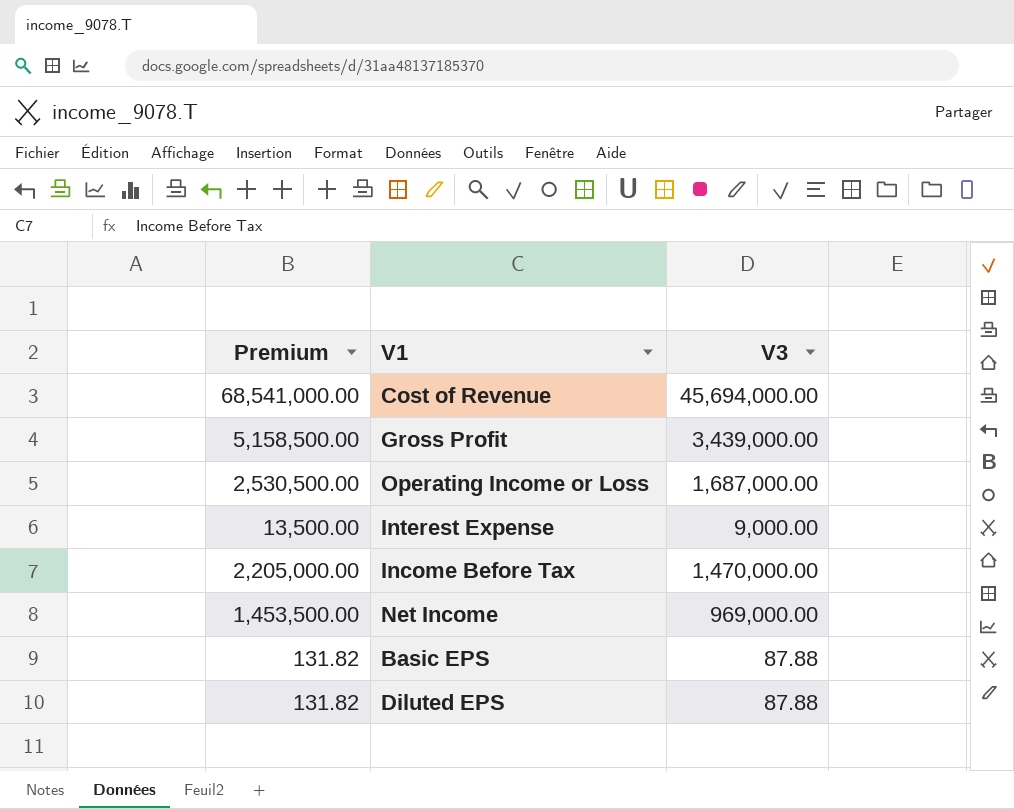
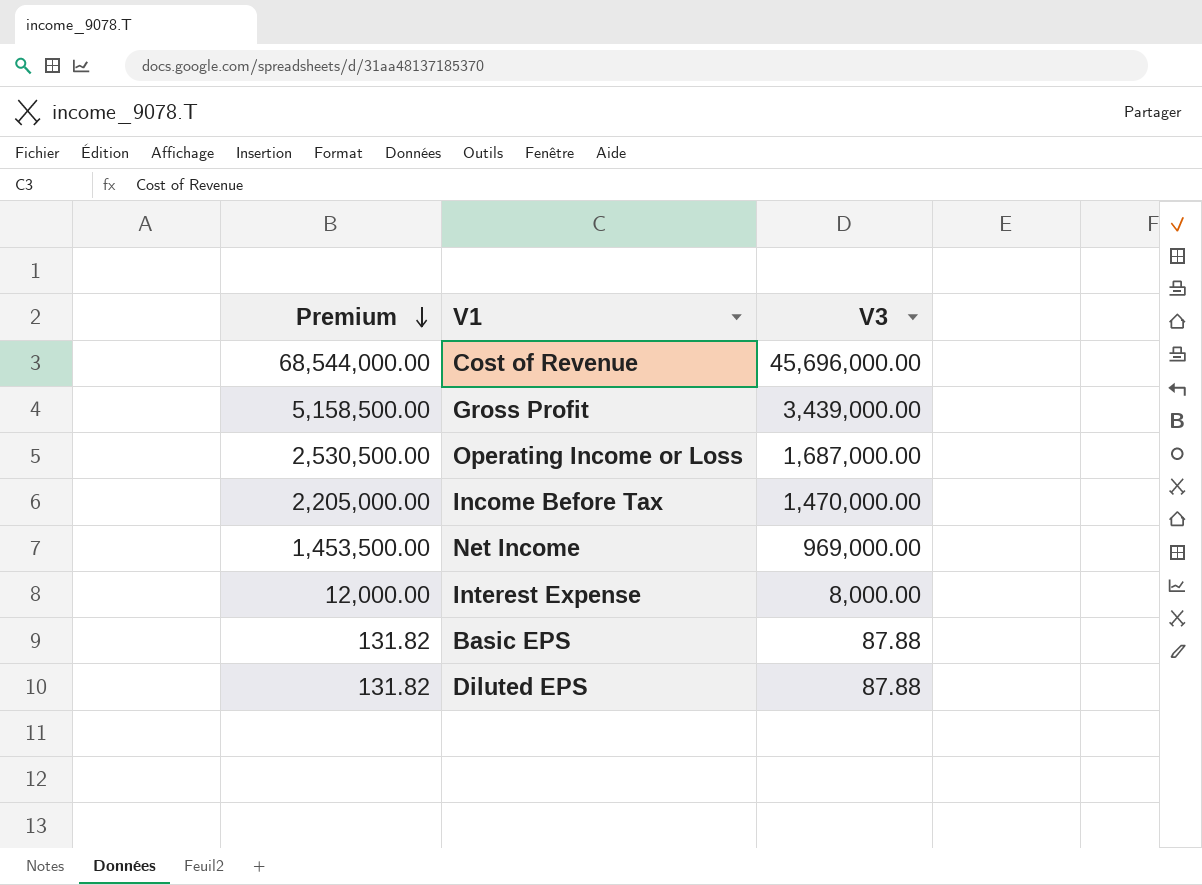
row order: none -> Premium descending
Cost of Revenue | Premium: 68,541,000.00 -> 68,544,000.00
Cost of Revenue | V3: 45,694,000.00 -> 45,696,000.00
Interest Expense | Premium: 13,500.00 -> 12,000.00
Interest Expense | V3: 9,000.00 -> 8,000.00

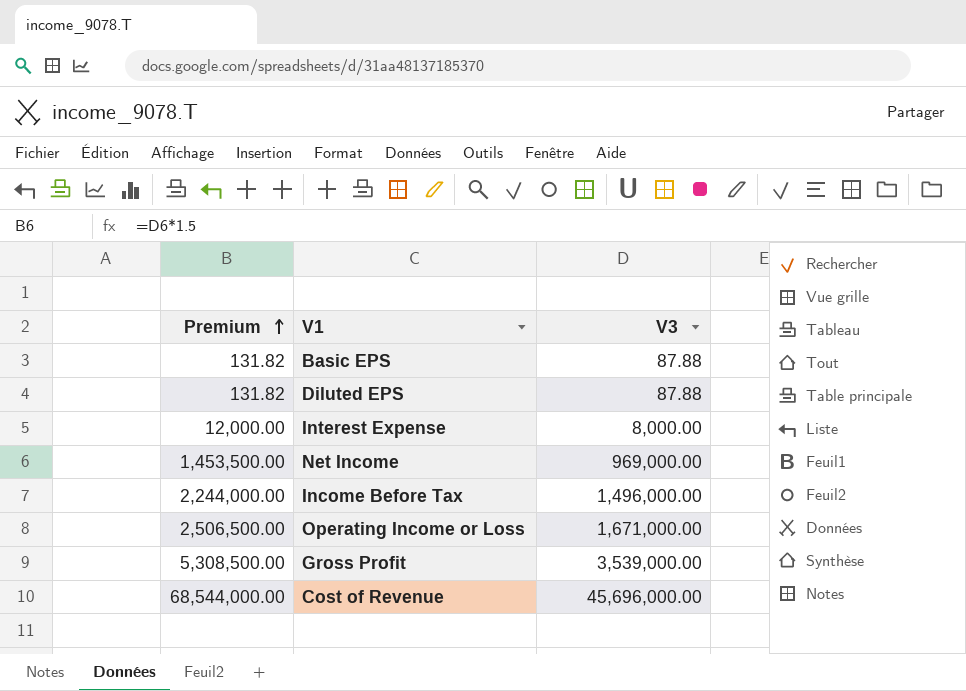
row order: Premium descending -> Premium ascending
Income Before Tax | Premium: 2,205,000.00 -> 2,244,000.00
Income Before Tax | V3: 1,470,000.00 -> 1,496,000.00
Operating Income or Loss | Premium: 2,530,500.00 -> 2,506,500.00
Operating Income or Loss | V3: 1,687,000.00 -> 1,671,000.00
Gross Profit | Premium: 5,158,500.00 -> 5,308,500.00
Gross Profit | V3: 3,439,000.00 -> 3,539,000.00

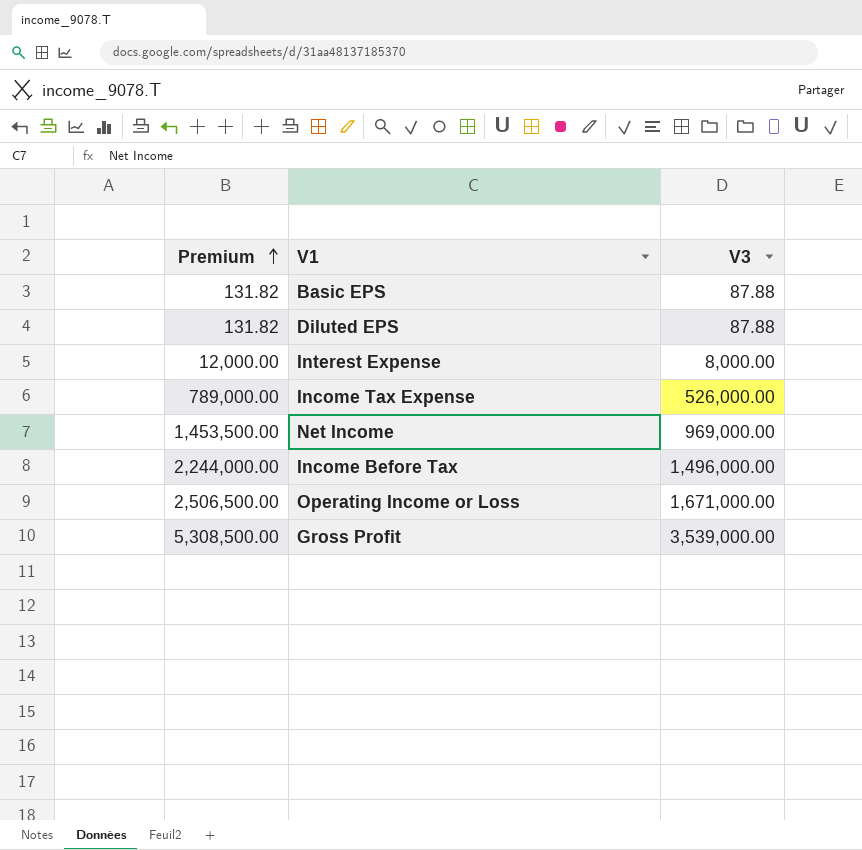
row Cost of Revenue: 68,544,000.00 | 45,696,000.00 -> none
row Income Tax Expense: none -> 789,000.00 | 526,000.00

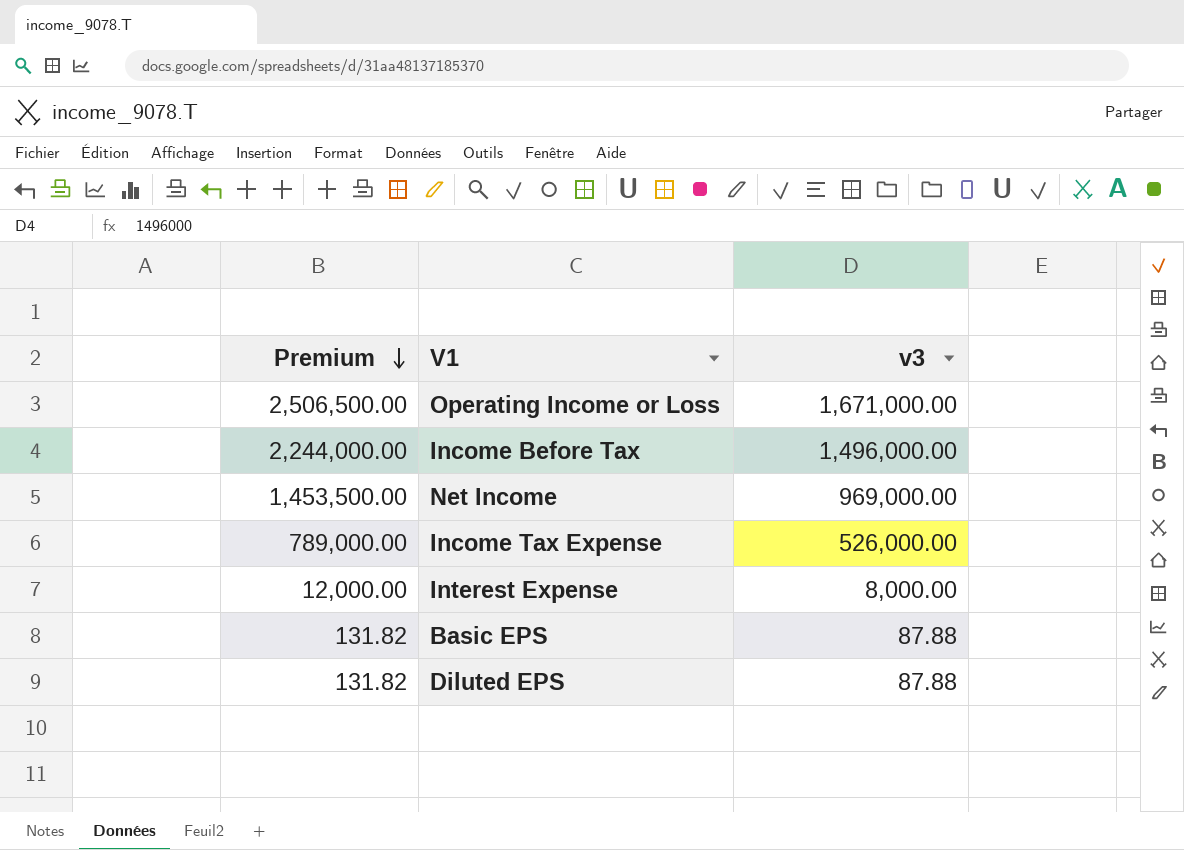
row order: Premium ascending -> Premium descending
column name: V3 -> v3
row Gross Profit: 5,308,500.00 | 3,539,000.00 -> none

